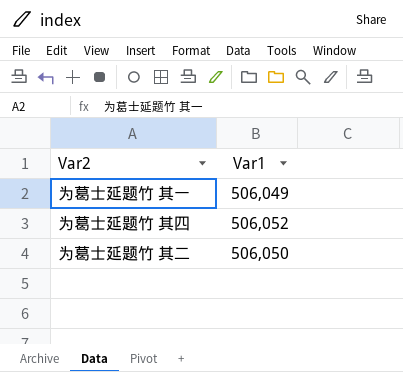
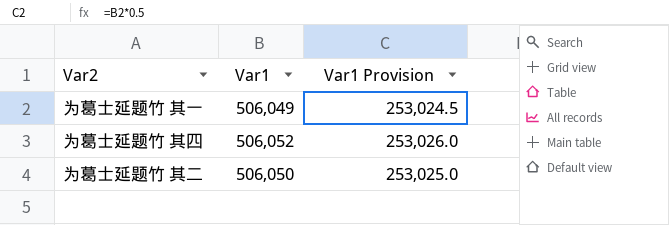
column Var1 Provision | formula: none -> [Var1] * 0.5

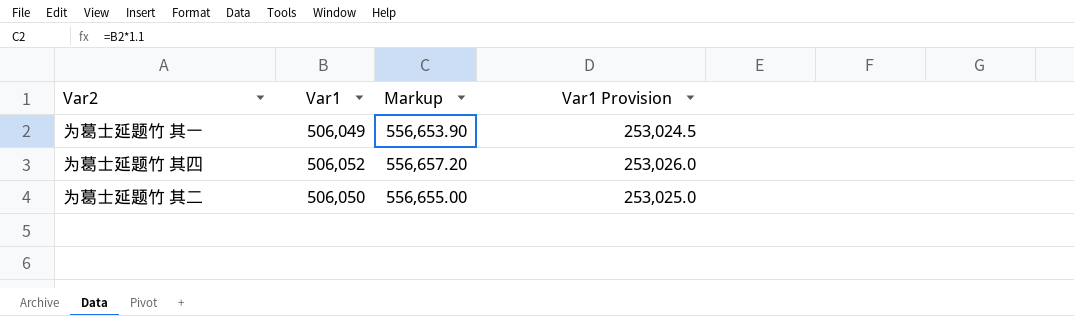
column Markup | formula: none -> [Var1] * 1.1

